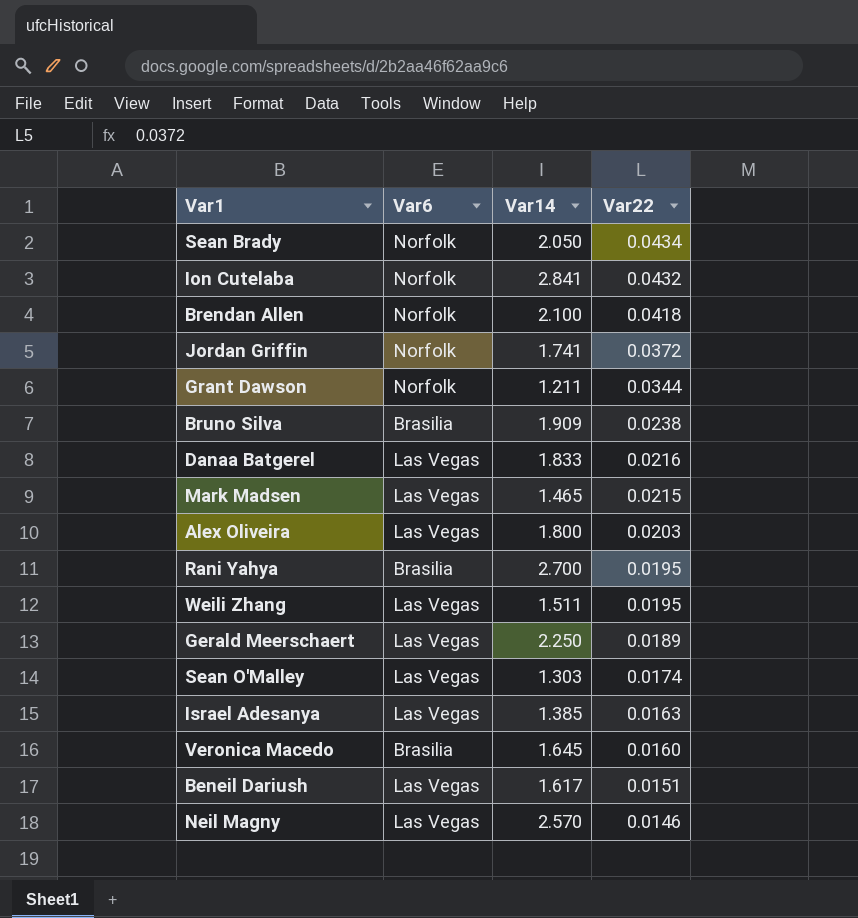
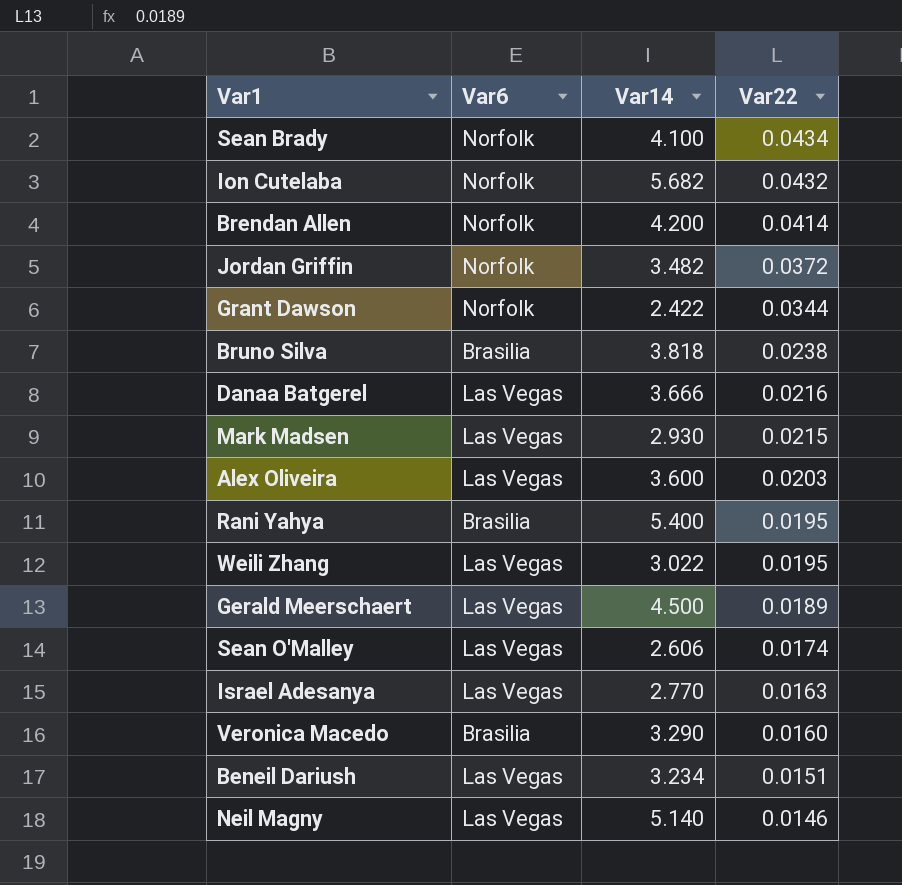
Sean Brady | Var14: 2.050 -> 4.100
Ion Cutelaba | Var14: 2.841 -> 5.682
Brendan Allen | Var14: 2.100 -> 4.200
Brendan Allen | Var22: 0.0418 -> 0.0414
Jordan Griffin | Var14: 1.741 -> 3.482
Grant Dawson | Var14: 1.211 -> 2.422
Bruno Silva | Var14: 1.909 -> 3.818
Danaa Batgerel | Var14: 1.833 -> 3.666
Mark Madsen | Var14: 1.465 -> 2.930
Alex Oliveira | Var14: 1.800 -> 3.600
Rani Yahya | Var14: 2.700 -> 5.400
Weili Zhang | Var14: 1.511 -> 3.022
Gerald Meerschaert | Var14: 2.250 -> 4.500
Sean O'Malley | Var14: 1.303 -> 2.606
Israel Adesanya | Var14: 1.385 -> 2.770
Veronica Macedo | Var14: 1.645 -> 3.290
Beneil Dariush | Var14: 1.617 -> 3.234
Neil Magny | Var14: 2.570 -> 5.140

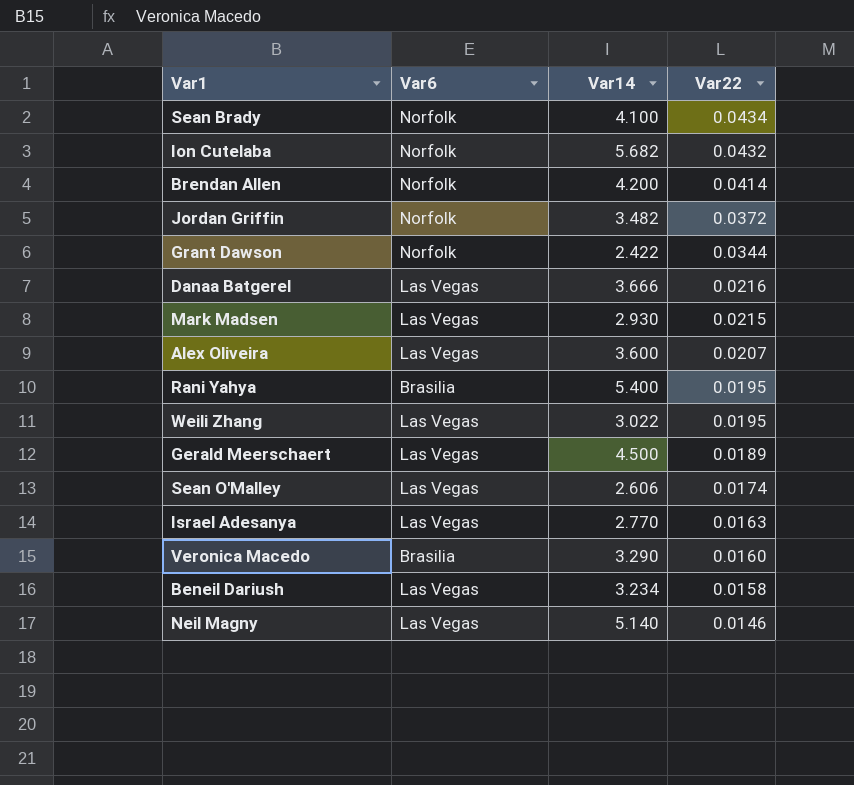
row Bruno Silva: Brasilia | 3.818 | 0.0238 -> none
Alex Oliveira | Var22: 0.0203 -> 0.0207
Beneil Dariush | Var22: 0.0151 -> 0.0158

